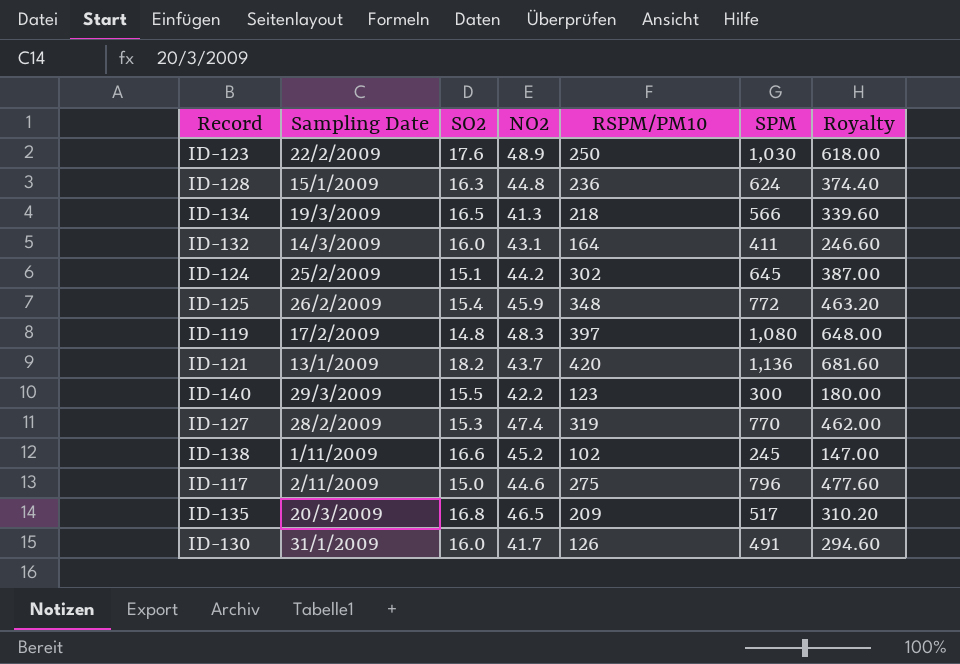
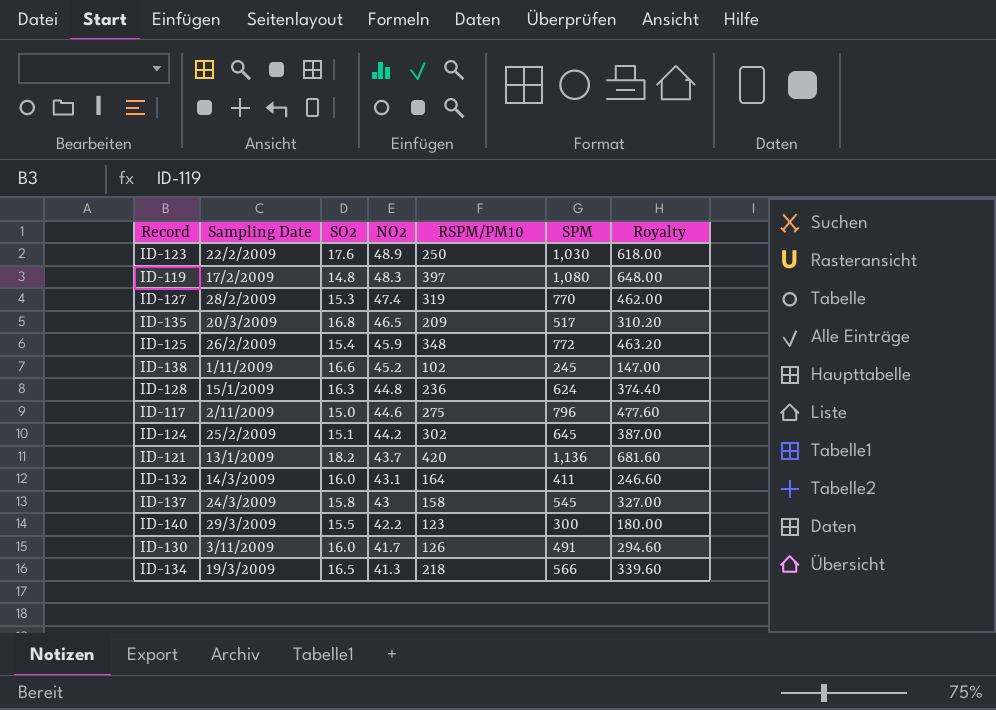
row order: none -> NO2 descending
row ID-137: none -> 24/3/2009 | 15.8 | 43 | 158 | 545 | 327.00
ID-130 | Sampling Date: 31/1/2009 -> 3/11/2009

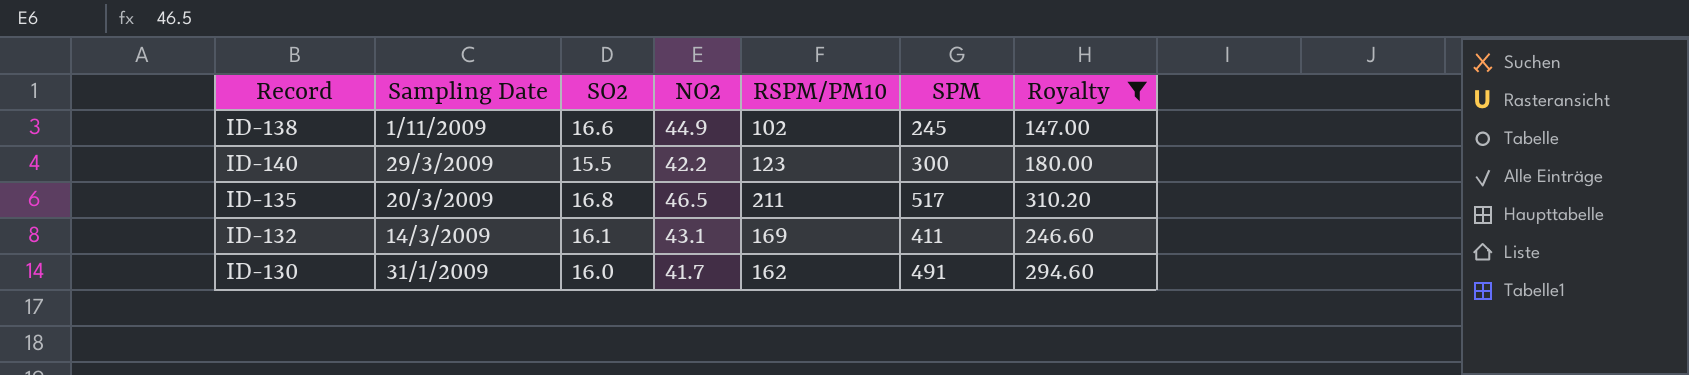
filter: none -> Royalty <= 310.20
row order: NO2 descending -> Sampling Date descending
ID-138 | NO2: 45.2 -> 44.9
ID-135 | RSPM/PM10: 209 -> 211
ID-132 | SO2: 16.0 -> 16.1
ID-132 | RSPM/PM10: 164 -> 169
ID-130 | Sampling Date: 3/11/2009 -> 31/1/2009
ID-130 | RSPM/PM10: 126 -> 162

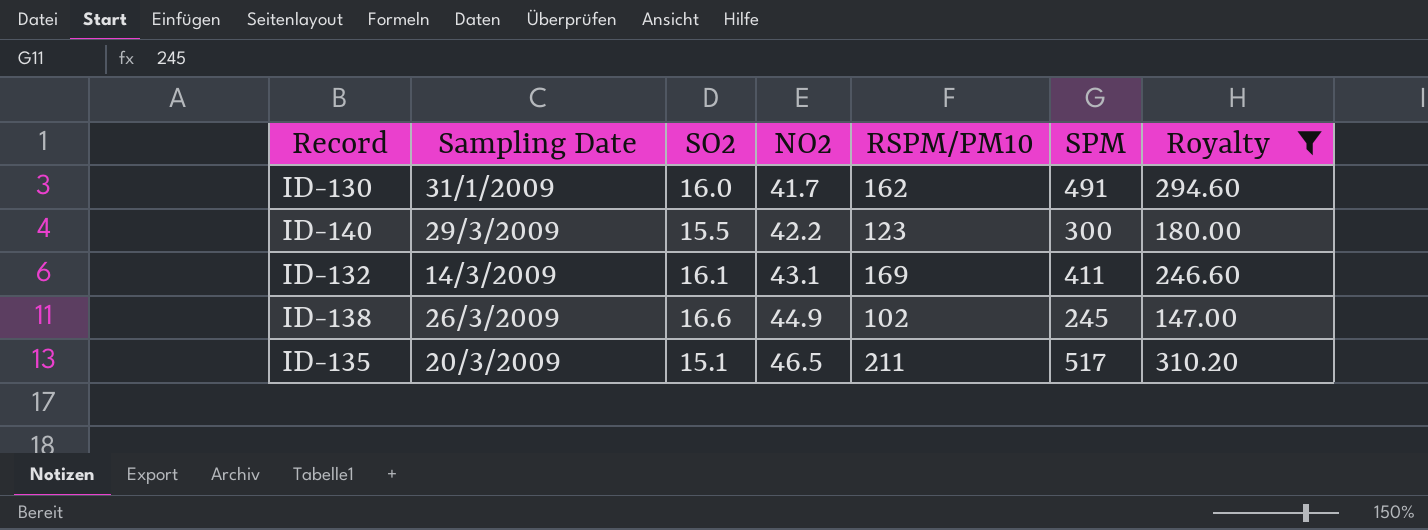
row order: Sampling Date descending -> NO2 ascending
ID-138 | Sampling Date: 1/11/2009 -> 26/3/2009
ID-135 | SO2: 16.8 -> 15.1

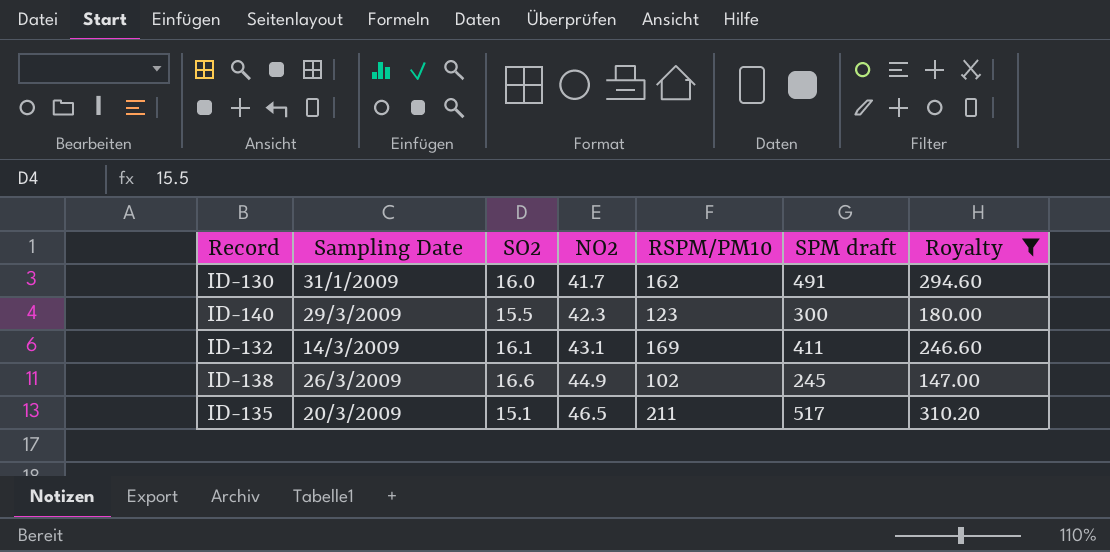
column name: SPM -> SPM draft
ID-140 | NO2: 42.2 -> 42.3

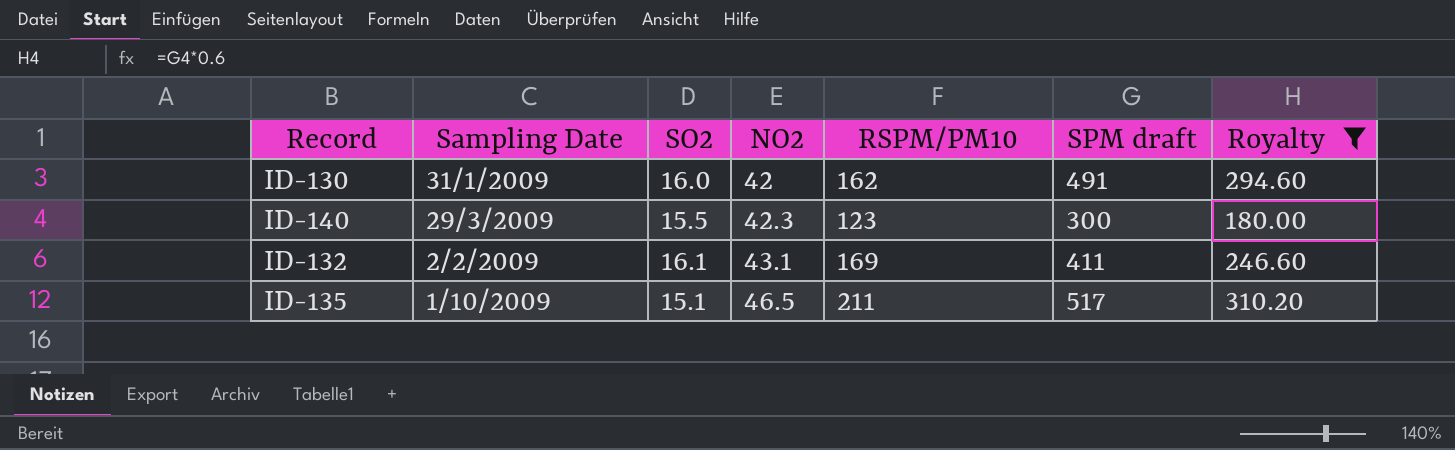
row ID-138: 26/3/2009 | 16.6 | 44.9 | 102 | 245 | 147.00 -> none
ID-130 | NO2: 41.7 -> 42
ID-132 | Sampling Date: 14/3/2009 -> 2/2/2009
ID-135 | Sampling Date: 20/3/2009 -> 1/10/2009

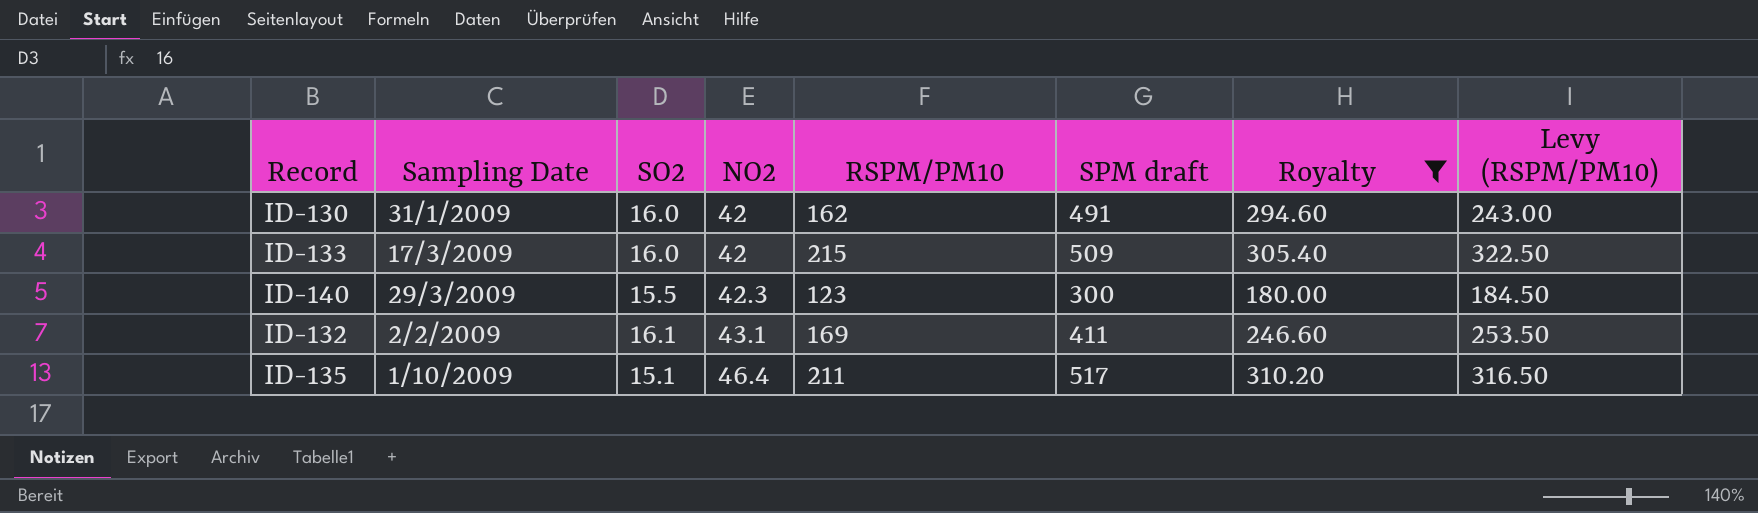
column Levy (RSPM/PM10) | formula: none -> [RSPM/PM10] * 1.5
row ID-133: none -> 17/3/2009 | 16.0 | 42 | 215 | 509 | 305.40 | 322.50
ID-135 | NO2: 46.5 -> 46.4

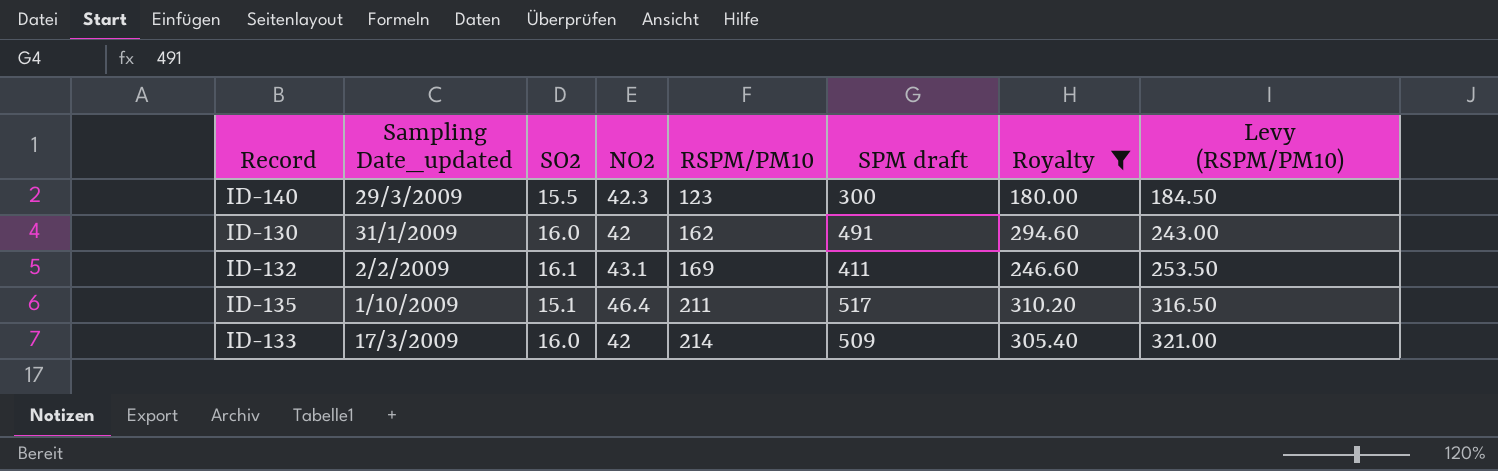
row order: NO2 ascending -> RSPM/PM10 ascending
column name: Sampling Date -> Sampling Date_updated
ID-133 | RSPM/PM10: 215 -> 214
ID-133 | Levy (RSPM/PM10): 322.50 -> 321.00

